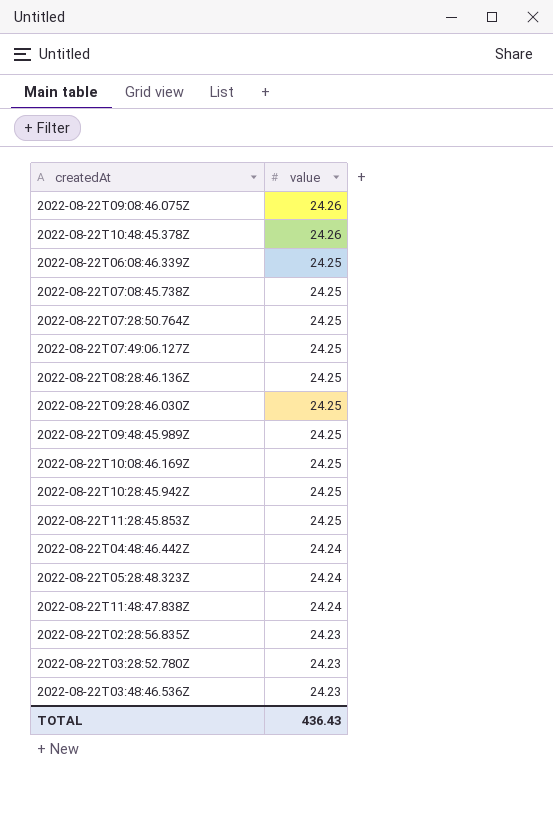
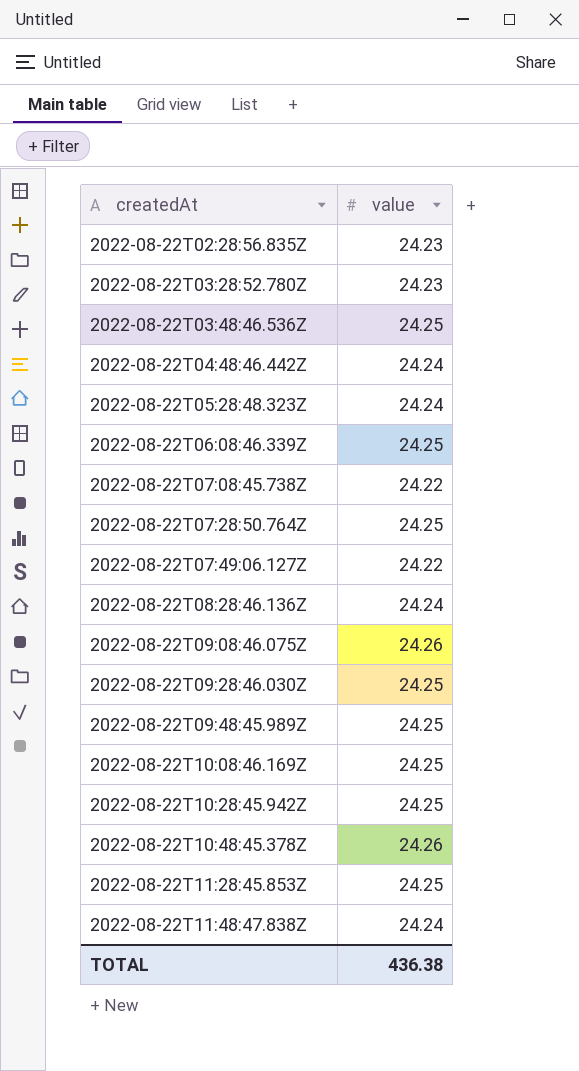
row order: value descending -> createdAt ascending
2022-08-22T03:48:46.536Z | value: 24.23 -> 24.25
2022-08-22T07:08:45.738Z | value: 24.25 -> 24.22
2022-08-22T07:49:06.127Z | value: 24.25 -> 24.22
2022-08-22T08:28:46.136Z | value: 24.25 -> 24.24
TOTAL | value: 436.43 -> 436.38

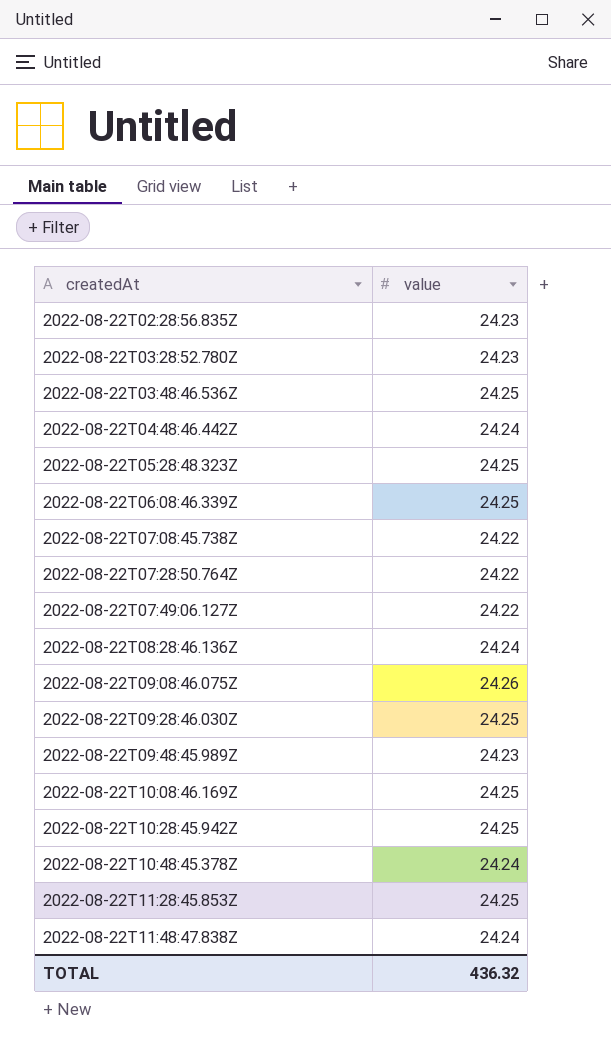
2022-08-22T05:28:48.323Z | value: 24.24 -> 24.25
2022-08-22T07:28:50.764Z | value: 24.25 -> 24.22
2022-08-22T09:48:45.989Z | value: 24.25 -> 24.23
2022-08-22T10:48:45.378Z | value: 24.26 -> 24.24
TOTAL | value: 436.38 -> 436.32

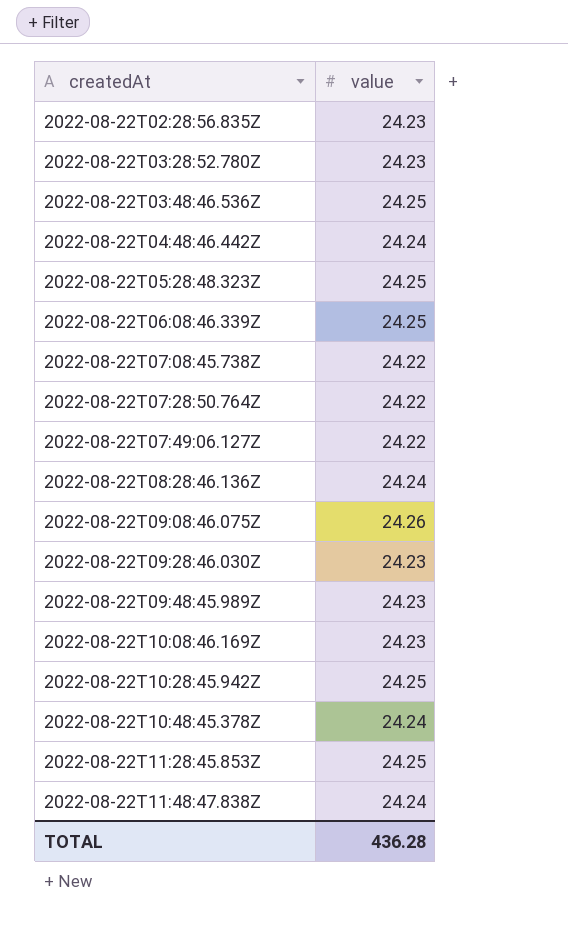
2022-08-22T09:28:46.030Z | value: 24.25 -> 24.23
2022-08-22T10:08:46.169Z | value: 24.25 -> 24.23
TOTAL | value: 436.32 -> 436.28

